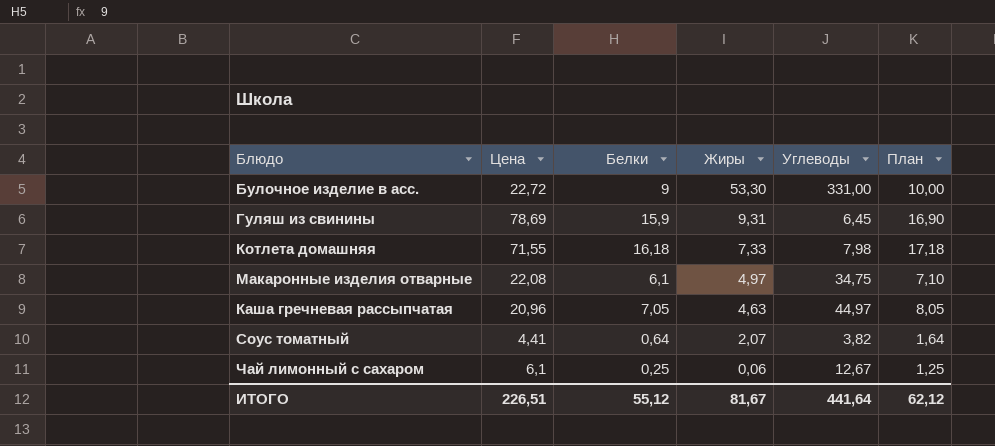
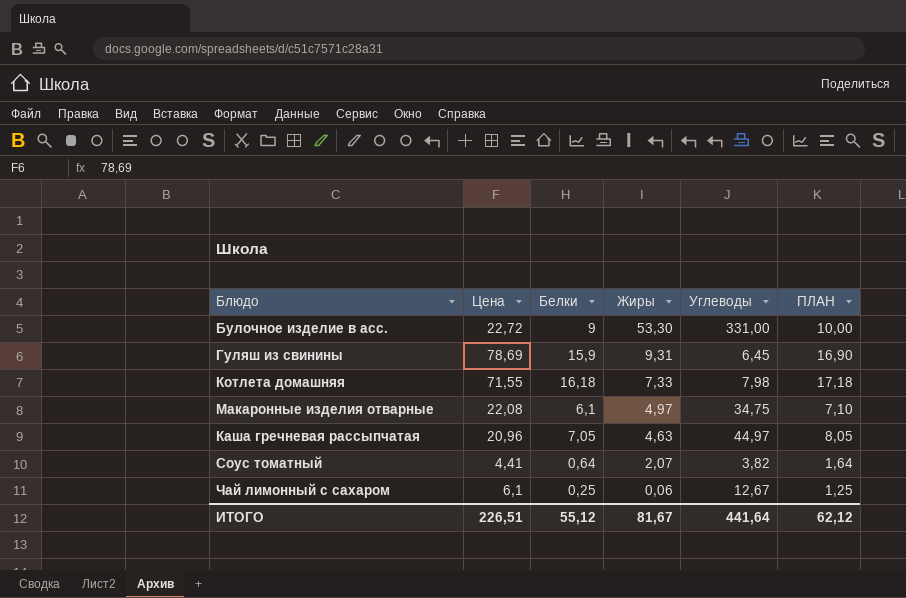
column name: План -> ПЛАН

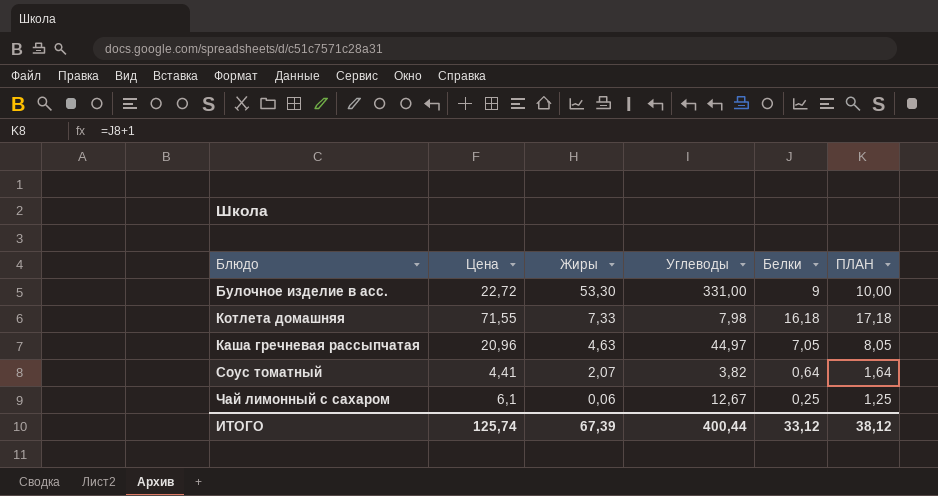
column Белки | position: 3 -> 5
row Гуляш из свинины: 78,69 | 15,9 | 9,31 | 6,45 | 16,90 -> none
row Макаронные изделия отварные: 22,08 | 6,1 | 4,97 | 34,75 | 7,10 -> none
ИТОГО | Цена: 226,51 -> 125,74
ИТОГО | Жиры: 81,67 -> 67,39
ИТОГО | Углеводы: 441,64 -> 400,44
ИТОГО | Белки: 55,12 -> 33,12
ИТОГО | ПЛАН: 62,12 -> 38,12

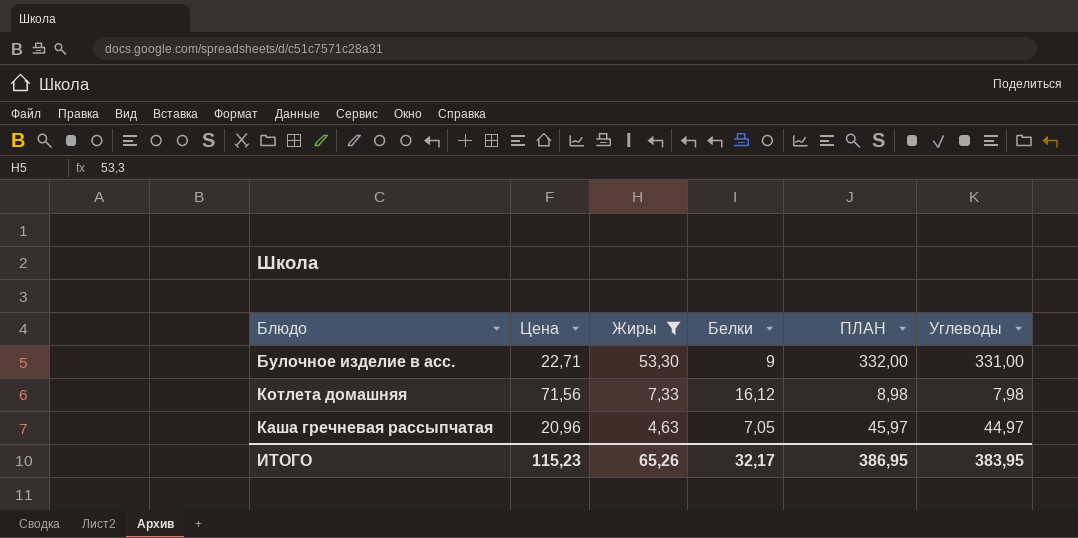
filter: none -> Жиры >= 4,63
column ПЛАН | formula: [Белки] + 1 -> [Углеводы] + 1
column Углеводы | position: 4 -> 6
Булочное изделие в асс. | Цена: 22,72 -> 22,71
Котлета домашняя | Цена: 71,55 -> 71,56
Котлета домашняя | Белки: 16,18 -> 16,12
ИТОГО | Цена: 125,74 -> 115,23
ИТОГО | Жиры: 67,39 -> 65,26
ИТОГО | Белки: 33,12 -> 32,17
ИТОГО | ПЛАН: 38,12 -> 386,95
ИТОГО | Углеводы: 400,44 -> 383,95

